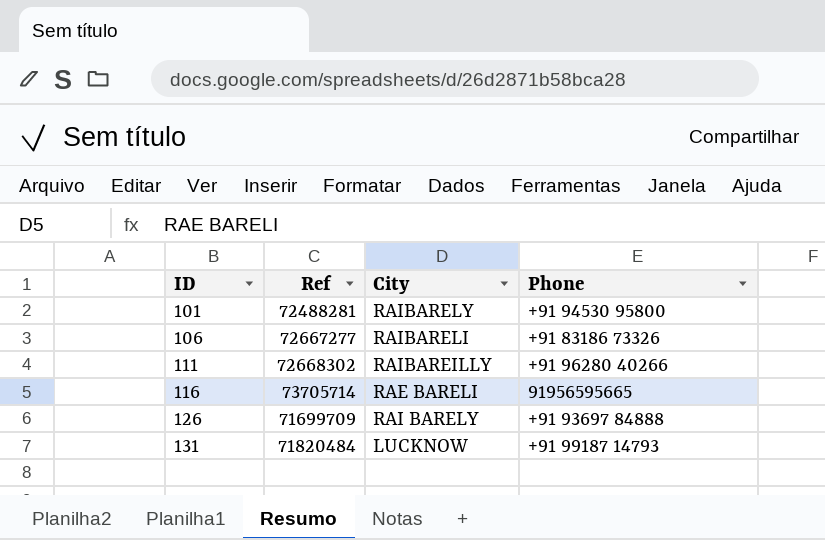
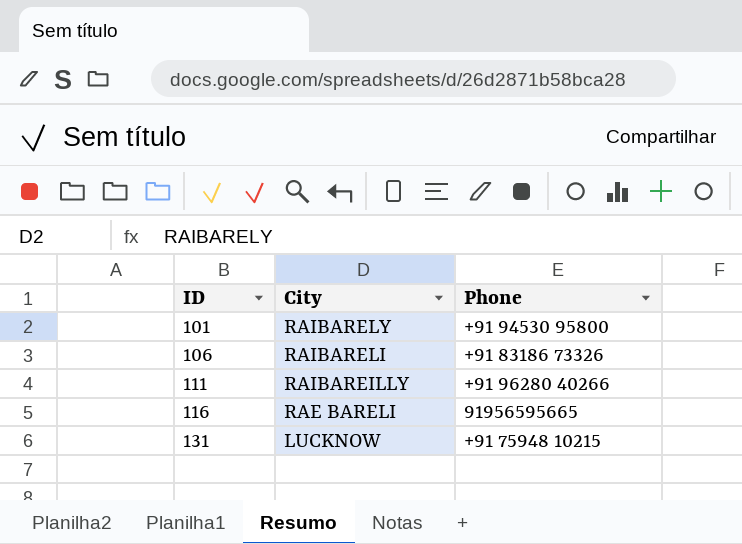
column Ref | position: 2 -> none
row 126: 71699709 | RAI BARELY | +91 93697 84888 -> none
131 | Phone: +91 99187 14793 -> +91 75948 10215

